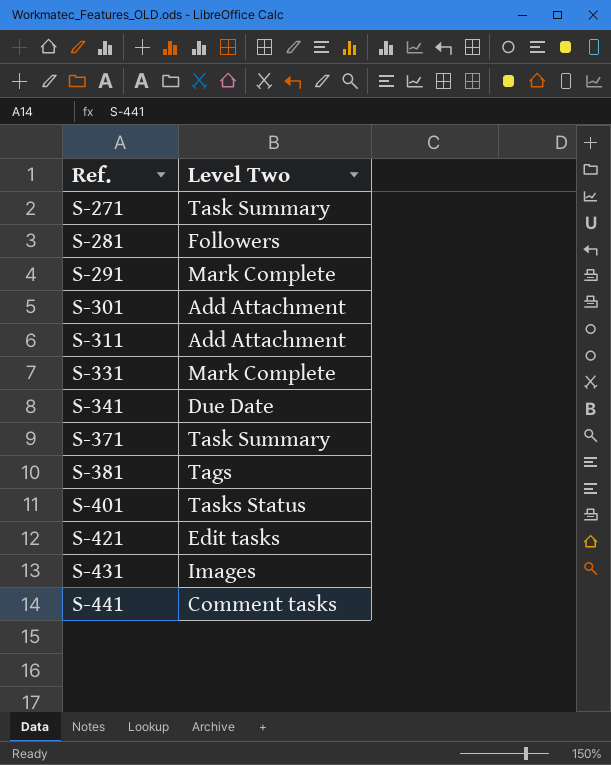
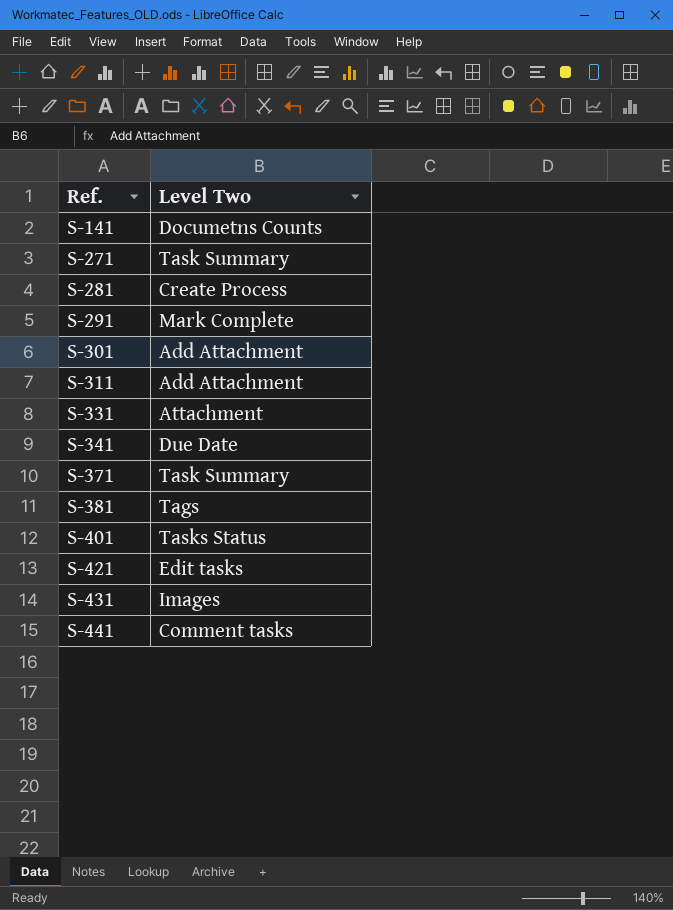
row S-141: none -> Documetns Counts
S-281 | Level Two: Followers -> Create Process
S-331 | Level Two: Mark Complete -> Attachment

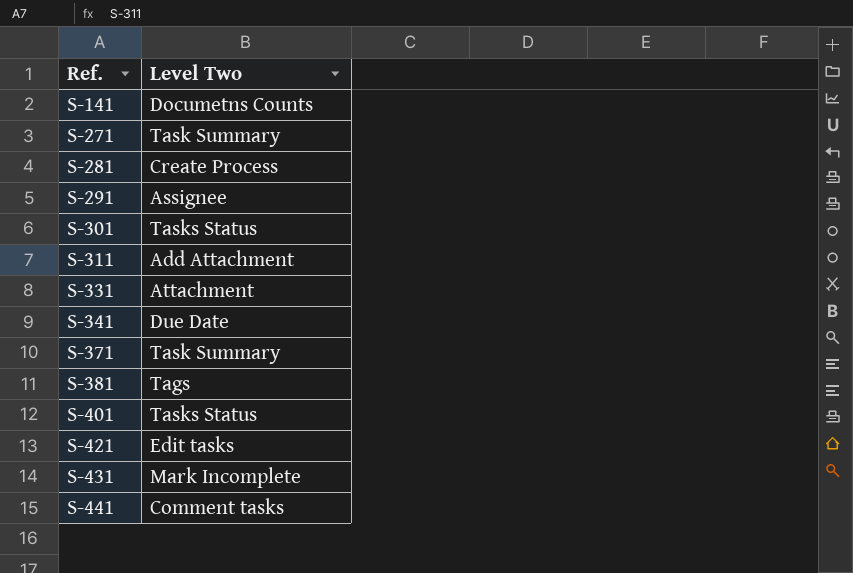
S-291 | Level Two: Mark Complete -> Assignee
S-301 | Level Two: Add Attachment -> Tasks Status
S-431 | Level Two: Images -> Mark Incomplete

